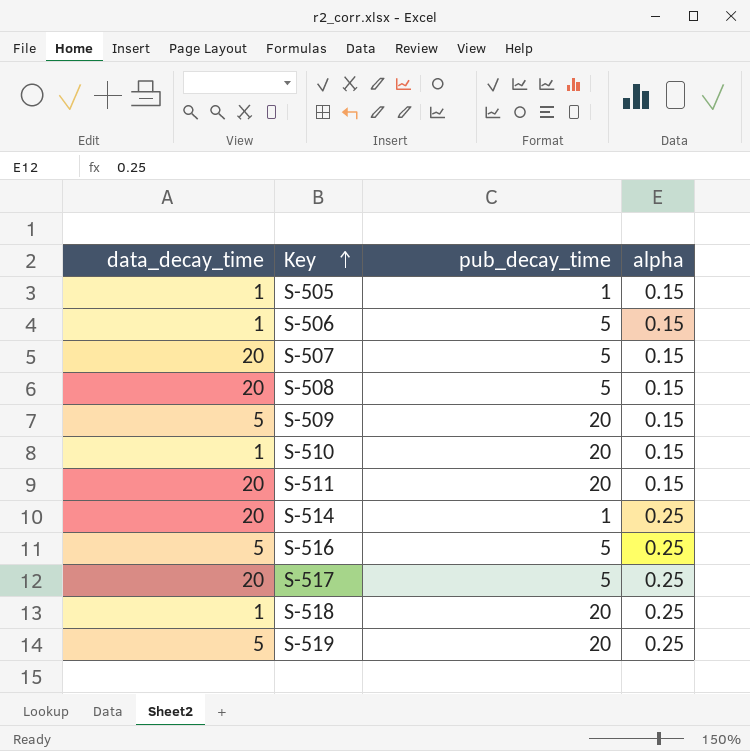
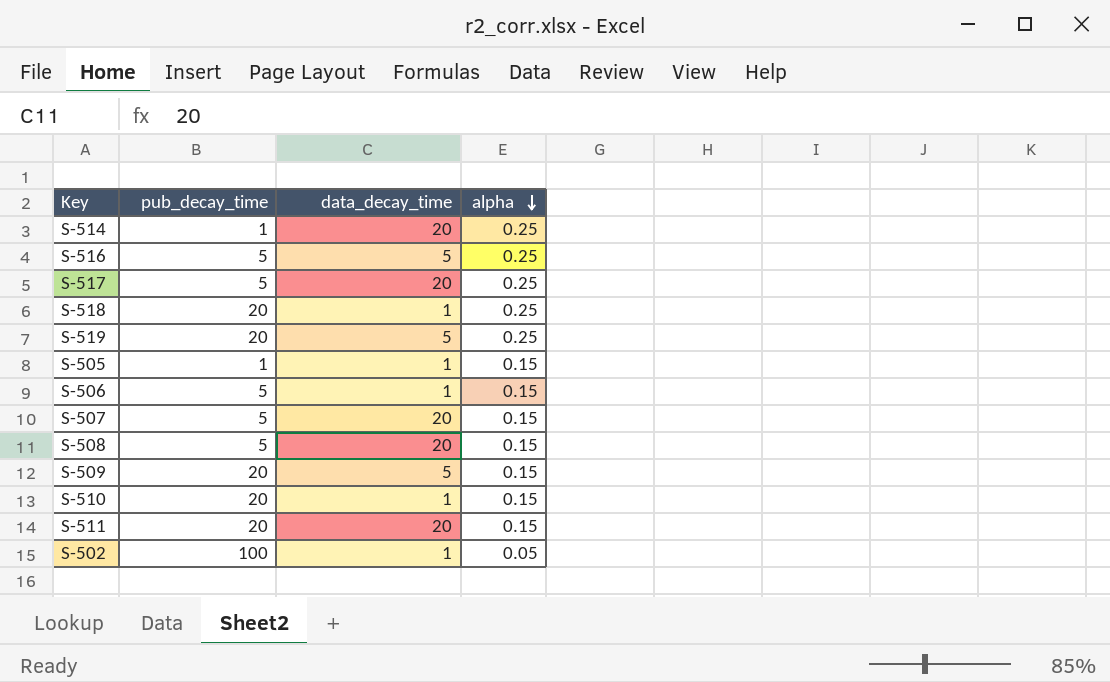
row order: Key ascending -> alpha descending
column data_decay_time | position: 1 -> 3
row S-502: none -> 100 | 1 | 0.05

